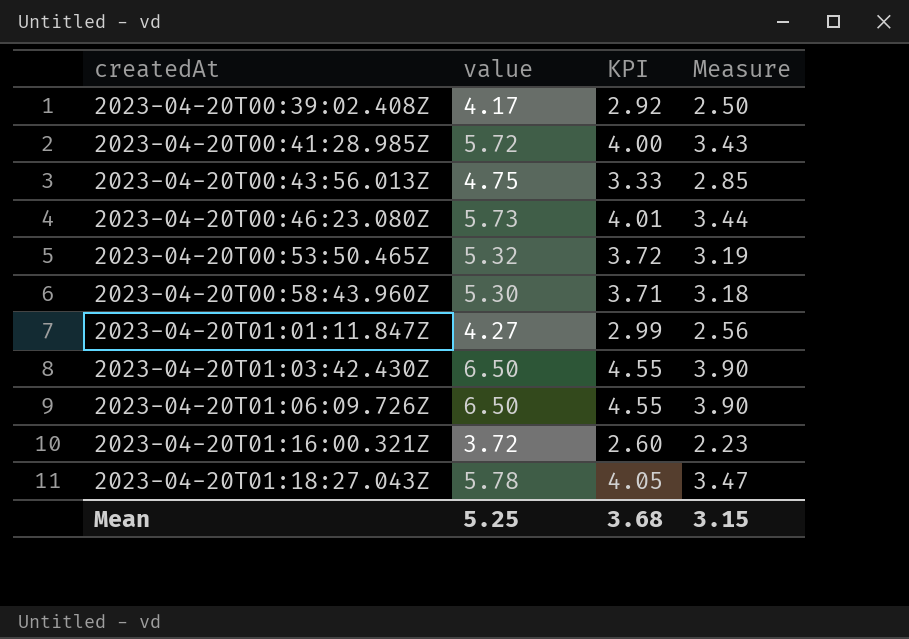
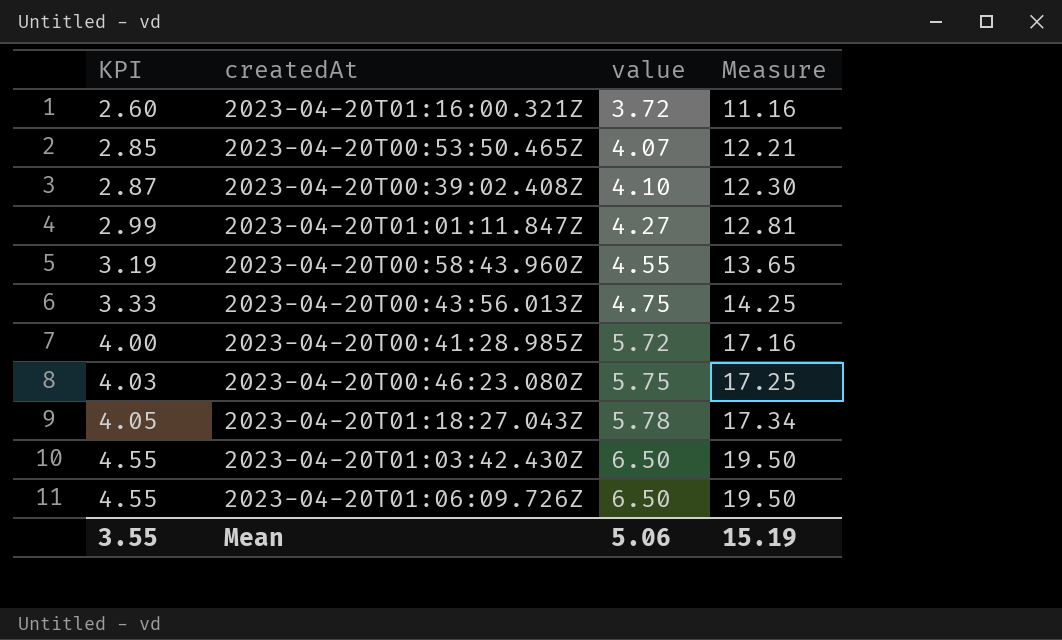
row order: createdAt ascending -> KPI ascending
column KPI | position: 3 -> 1
column Measure | formula: [value] * 0.6 -> [value] * 3
2023-04-20T00:53:50.465Z | KPI: 3.72 -> 2.85
2023-04-20T00:53:50.465Z | value: 5.32 -> 4.07
2023-04-20T00:39:02.408Z | KPI: 2.92 -> 2.87
2023-04-20T00:39:02.408Z | value: 4.17 -> 4.10
2023-04-20T00:58:43.960Z | KPI: 3.71 -> 3.19
2023-04-20T00:58:43.960Z | value: 5.30 -> 4.55
2023-04-20T00:46:23.080Z | KPI: 4.01 -> 4.03
2023-04-20T00:46:23.080Z | value: 5.73 -> 5.75
Mean | KPI: 3.68 -> 3.55
Mean | value: 5.25 -> 5.06
Mean | Measure: 3.15 -> 15.19

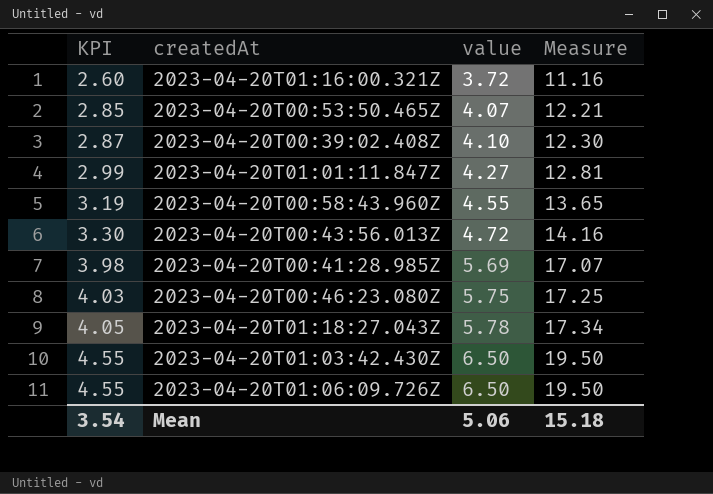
2023-04-20T00:43:56.013Z | KPI: 3.33 -> 3.30
2023-04-20T00:43:56.013Z | value: 4.75 -> 4.72
2023-04-20T00:43:56.013Z | Measure: 14.25 -> 14.16
2023-04-20T00:41:28.985Z | KPI: 4.00 -> 3.98
2023-04-20T00:41:28.985Z | value: 5.72 -> 5.69
2023-04-20T00:41:28.985Z | Measure: 17.16 -> 17.07
Mean | KPI: 3.55 -> 3.54
Mean | Measure: 15.19 -> 15.18

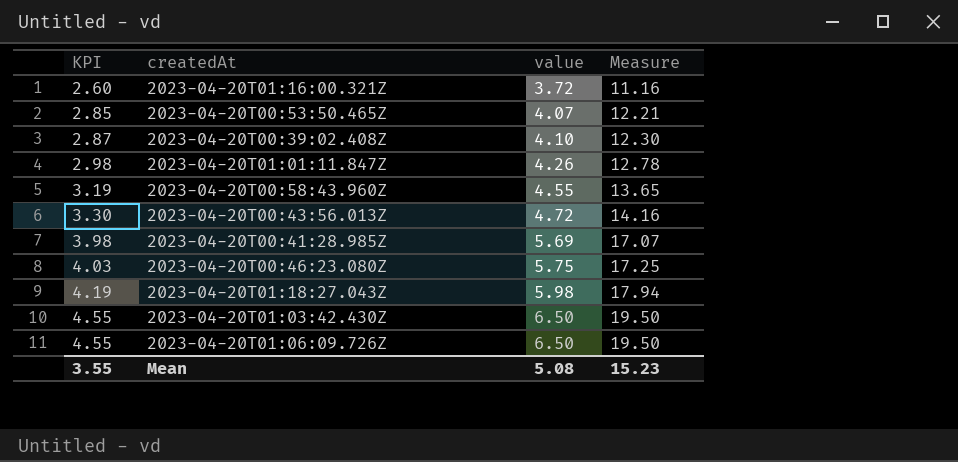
2023-04-20T01:01:11.847Z | KPI: 2.99 -> 2.98
2023-04-20T01:01:11.847Z | value: 4.27 -> 4.26
2023-04-20T01:01:11.847Z | Measure: 12.81 -> 12.78
2023-04-20T01:18:27.043Z | KPI: 4.05 -> 4.19
2023-04-20T01:18:27.043Z | value: 5.78 -> 5.98
2023-04-20T01:18:27.043Z | Measure: 17.34 -> 17.94
Mean | KPI: 3.54 -> 3.55
Mean | value: 5.06 -> 5.08
Mean | Measure: 15.18 -> 15.23

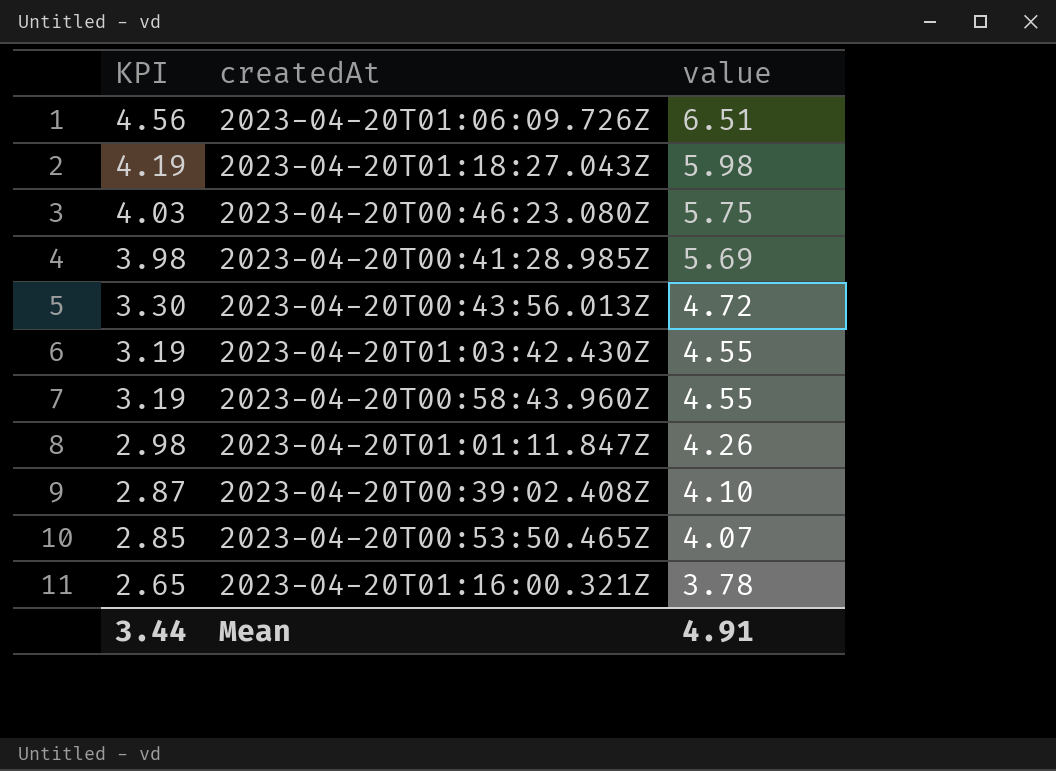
row order: KPI ascending -> KPI descending
column Measure | formula: [value] * 3 -> none
2023-04-20T01:06:09.726Z | KPI: 4.55 -> 4.56
2023-04-20T01:06:09.726Z | value: 6.50 -> 6.51
2023-04-20T01:03:42.430Z | KPI: 4.55 -> 3.19
2023-04-20T01:03:42.430Z | value: 6.50 -> 4.55
2023-04-20T01:16:00.321Z | KPI: 2.60 -> 2.65
2023-04-20T01:16:00.321Z | value: 3.72 -> 3.78
Mean | KPI: 3.55 -> 3.44
Mean | value: 5.08 -> 4.91

